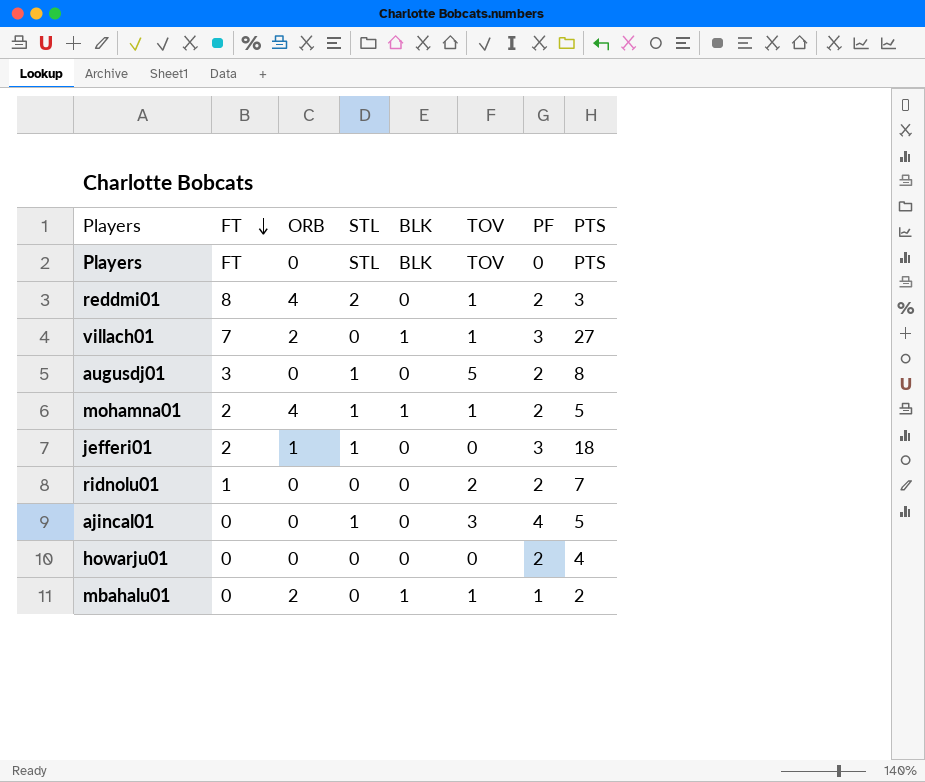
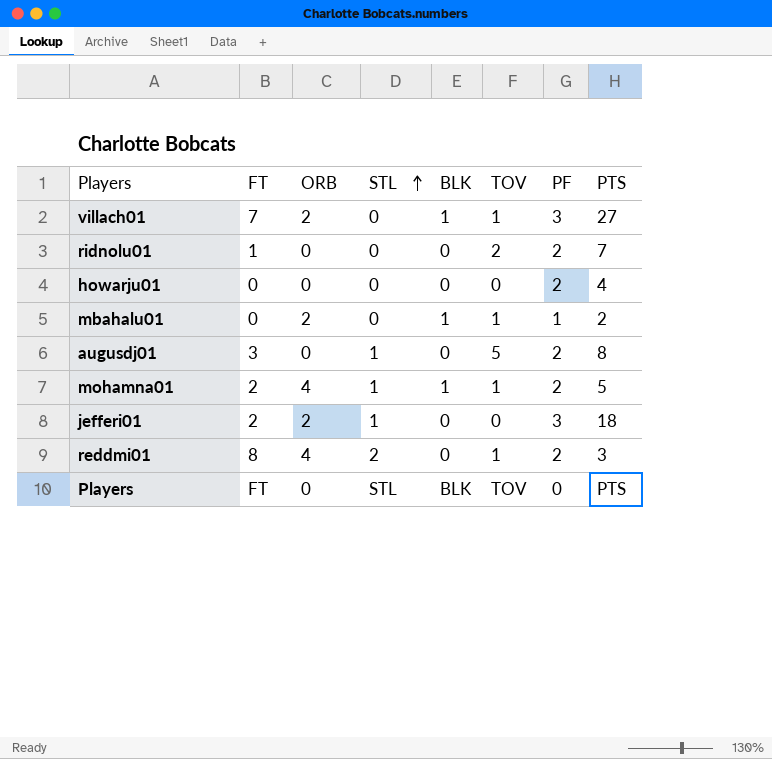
row order: FT descending -> STL ascending
row ajincal01: 0 | 0 | 1 | 0 | 3 | 4 | 5 -> none
jefferi01 | ORB: 1 -> 2

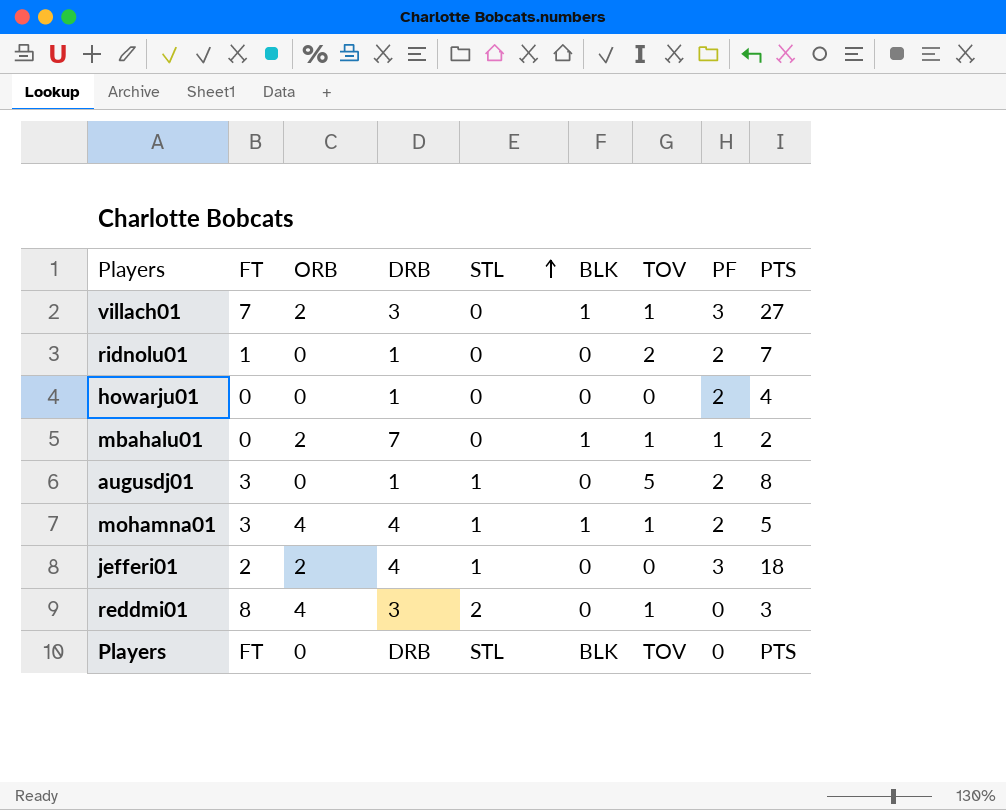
column DRB | position: none -> 4
mohamna01 | FT: 2 -> 3
reddmi01 | PF: 2 -> 0

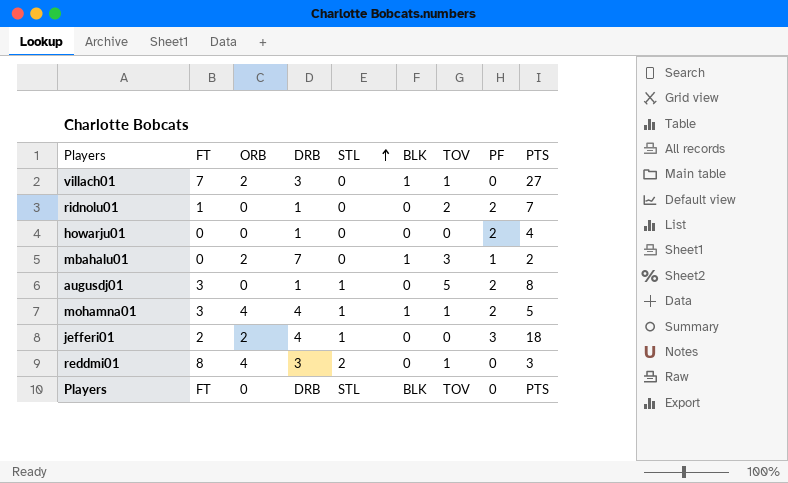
villach01 | PF: 3 -> 0
mbahalu01 | TOV: 1 -> 3

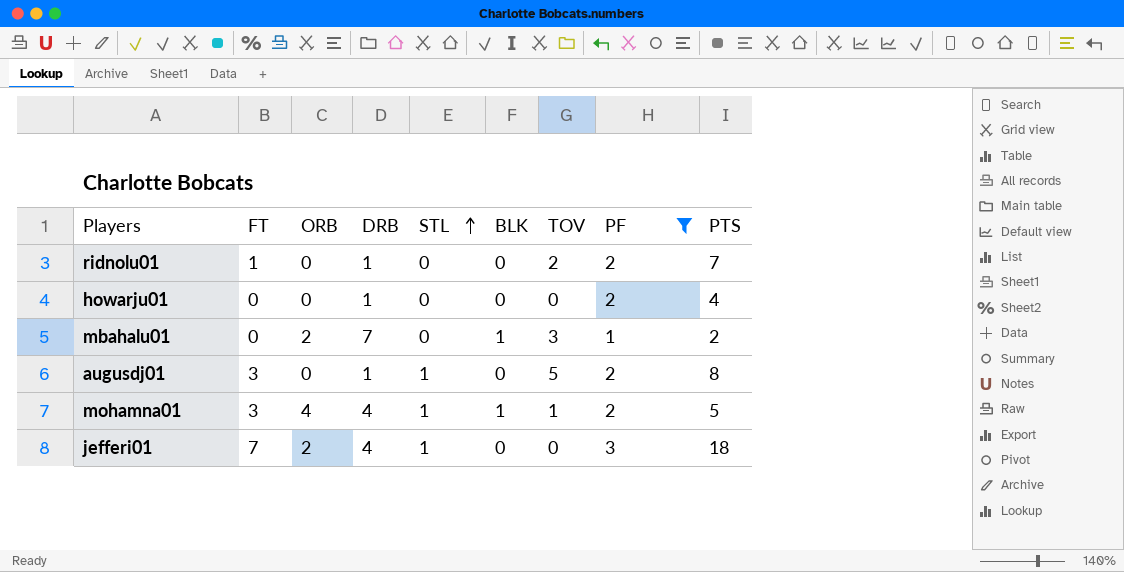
filter: none -> PF != 0
jefferi01 | FT: 2 -> 7

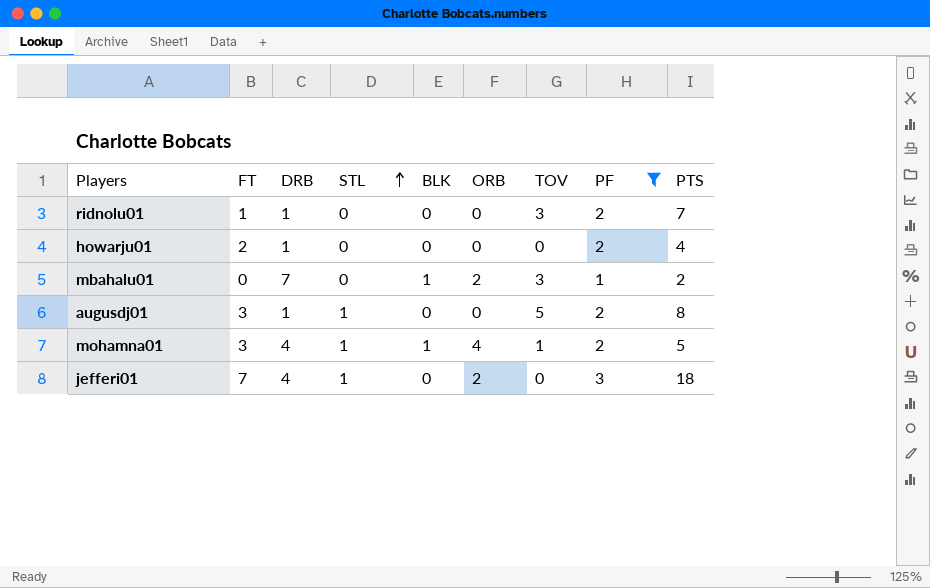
column ORB | position: 3 -> 6
ridnolu01 | TOV: 2 -> 3
howarju01 | FT: 0 -> 2

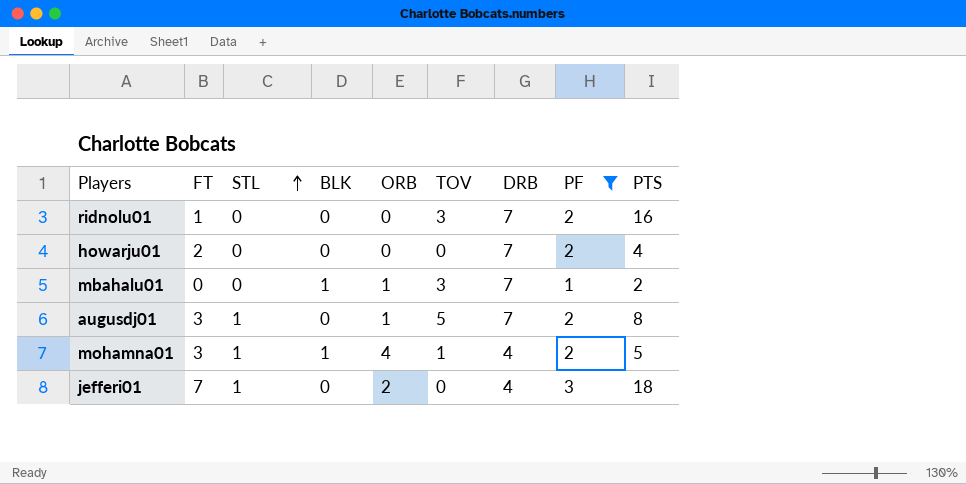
column DRB | position: 3 -> 7
ridnolu01 | DRB: 1 -> 7
ridnolu01 | PTS: 7 -> 16
howarju01 | DRB: 1 -> 7
mbahalu01 | ORB: 2 -> 1
augusdj01 | ORB: 0 -> 1
augusdj01 | DRB: 1 -> 7

